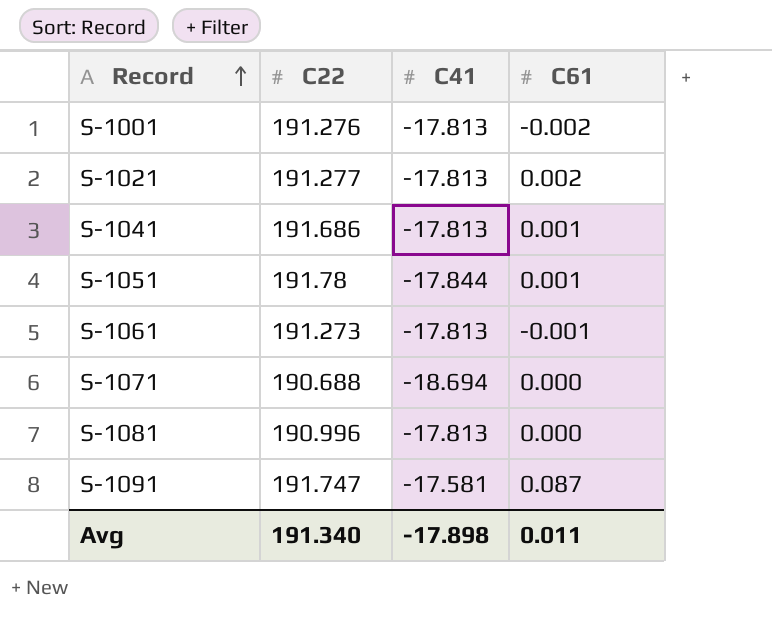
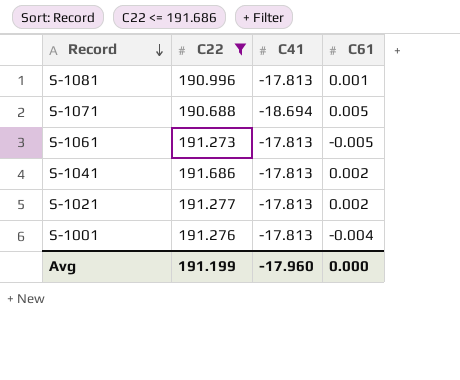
filter: none -> C22 <= 191.686
row order: Record ascending -> Record descending
S-1081 | C61: 0.000 -> 0.001
S-1071 | C61: 0.000 -> 0.005
S-1061 | C61: -0.001 -> -0.005
S-1041 | C61: 0.001 -> 0.002
S-1001 | C61: -0.002 -> -0.004
Avg | C22: 191.340 -> 191.199
Avg | C41: -17.898 -> -17.960
Avg | C61: 0.011 -> 0.000

